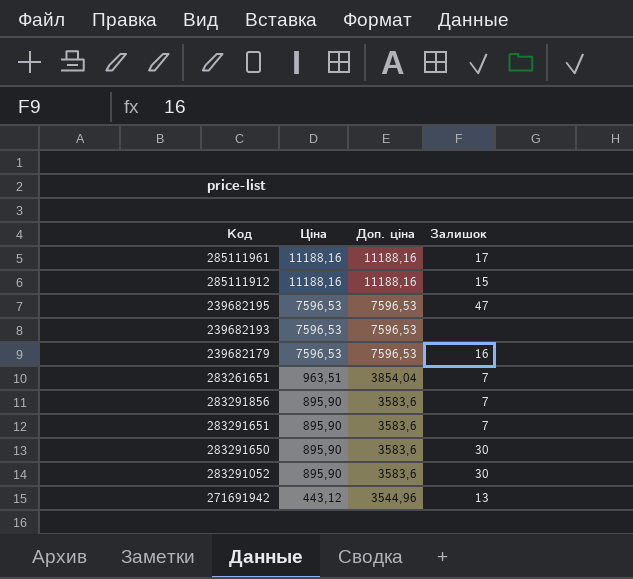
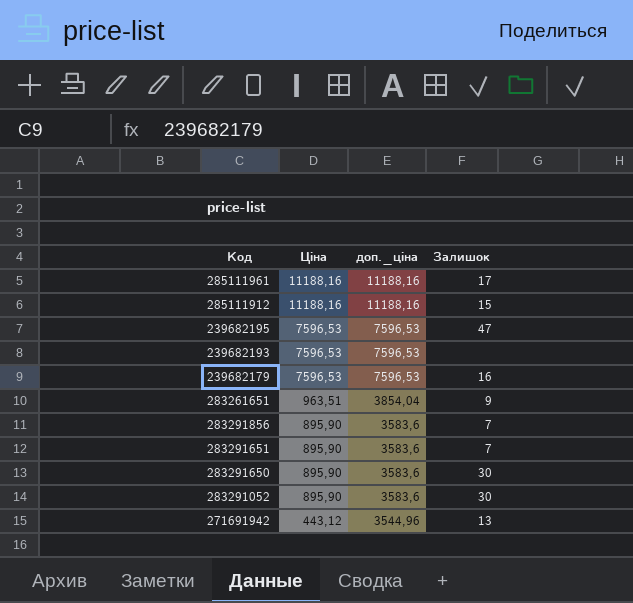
column name: Доп. ціна -> доп._ціна
283261651 | Залишок: 7 -> 9

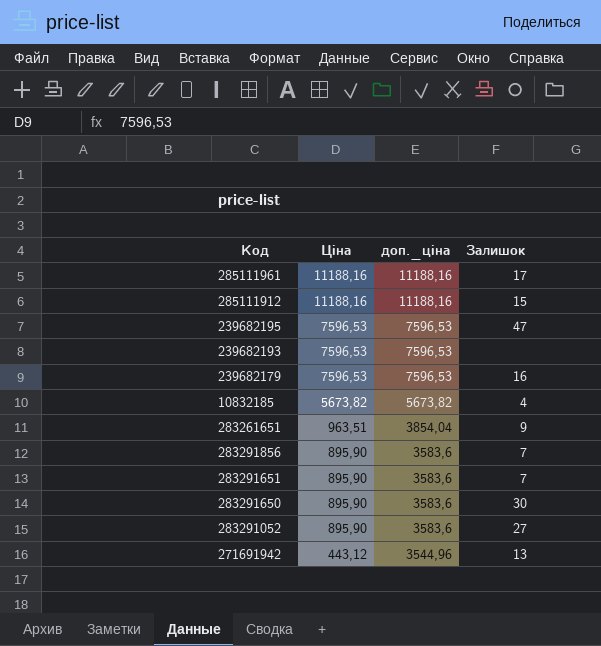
row 10832185: none -> 5673,82 | 5673,82 | 4
283291052 | Залишок: 30 -> 27

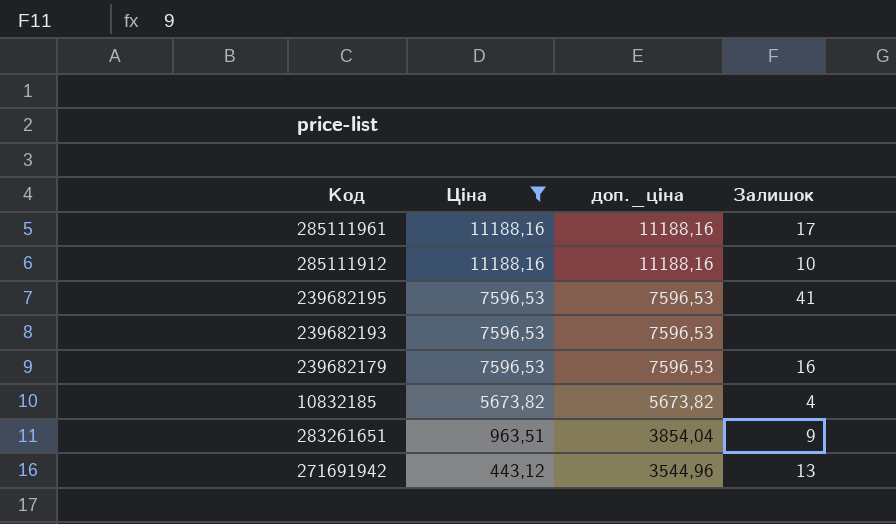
filter: none -> Ціна != 895,90
285111912 | Залишок: 15 -> 10
239682195 | Залишок: 47 -> 41

